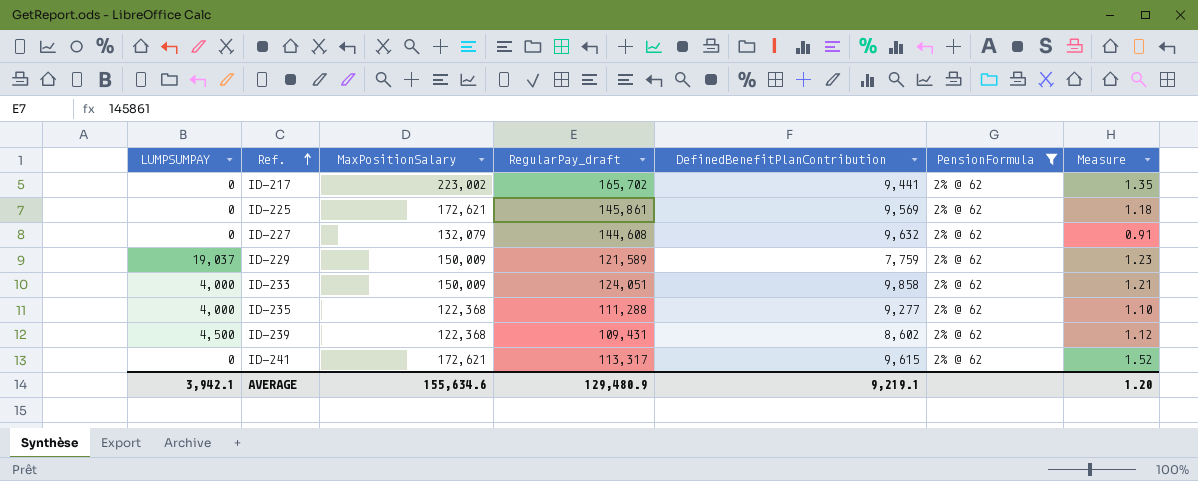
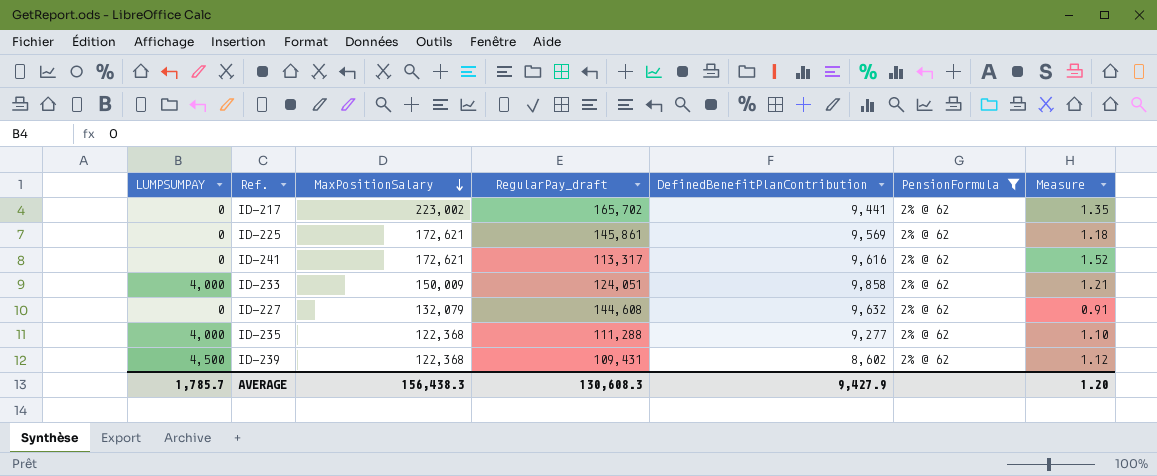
row order: Ref. ascending -> MaxPositionSalary descending
row ID-229: 19,037 | 150,009 | 121,589 | 7,759 | 2% @ 62 | 1.23 -> none
ID-241 | DefinedBenefitPlanContribution: 9,615 -> 9,616
AVERAGE | LUMPSUMPAY: 3,942.1 -> 1,785.7
AVERAGE | MaxPositionSalary: 155,634.6 -> 156,438.3
AVERAGE | RegularPay_draft: 129,480.9 -> 130,608.3
AVERAGE | DefinedBenefitPlanContribution: 9,219.1 -> 9,427.9

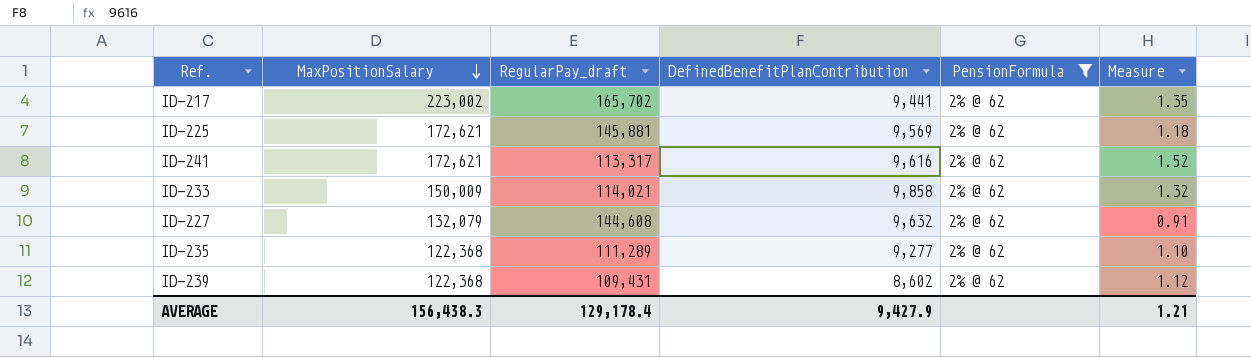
column LUMPSUMPAY | position: 1 -> none
ID-225 | RegularPay_draft: 145,861 -> 145,881
ID-233 | RegularPay_draft: 124,051 -> 114,021
ID-233 | Measure: 1.21 -> 1.32
ID-235 | RegularPay_draft: 111,288 -> 111,289
AVERAGE | RegularPay_draft: 130,608.3 -> 129,178.4
AVERAGE | Measure: 1.20 -> 1.21

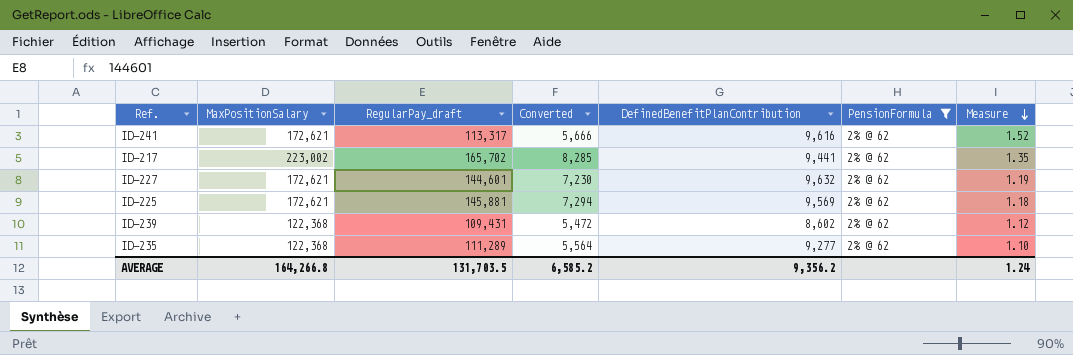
row order: MaxPositionSalary descending -> Measure descending
column Converted | formula: none -> [RegularPay_draft] * 0.05
row ID-233: 150,009 | 114,021 | 9,858 | 2% @ 62 | 1.32 -> none
ID-227 | MaxPositionSalary: 132,079 -> 172,621
ID-227 | RegularPay_draft: 144,608 -> 144,601
ID-227 | Measure: 0.91 -> 1.19
AVERAGE | MaxPositionSalary: 156,438.3 -> 164,266.8
AVERAGE | RegularPay_draft: 129,178.4 -> 131,703.5
AVERAGE | DefinedBenefitPlanContribution: 9,427.9 -> 9,356.2
AVERAGE | Measure: 1.21 -> 1.24

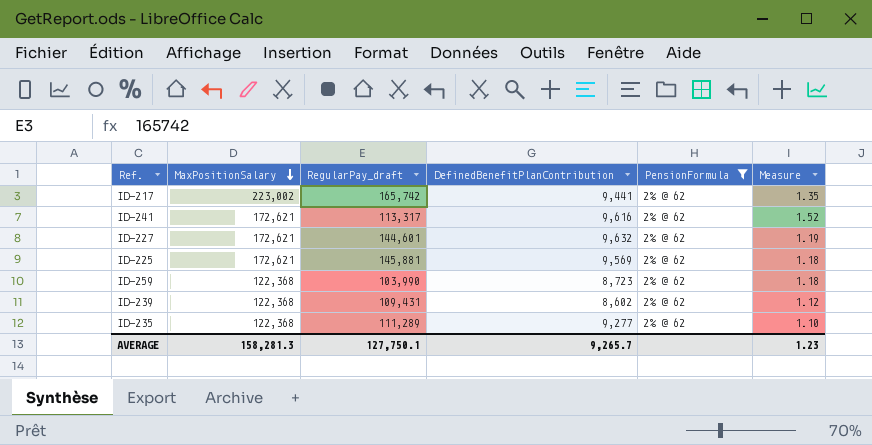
row order: Measure descending -> MaxPositionSalary descending
column Converted | formula: [RegularPay_draft] * 0.05 -> none
ID-217 | RegularPay_draft: 165,702 -> 165,742
row ID-259: none -> 122,368 | 103,990 | 8,723 | 2% @ 62 | 1.18
AVERAGE | MaxPositionSalary: 164,266.8 -> 158,281.3
AVERAGE | RegularPay_draft: 131,703.5 -> 127,750.1
AVERAGE | DefinedBenefitPlanContribution: 9,356.2 -> 9,265.7
AVERAGE | Measure: 1.24 -> 1.23

